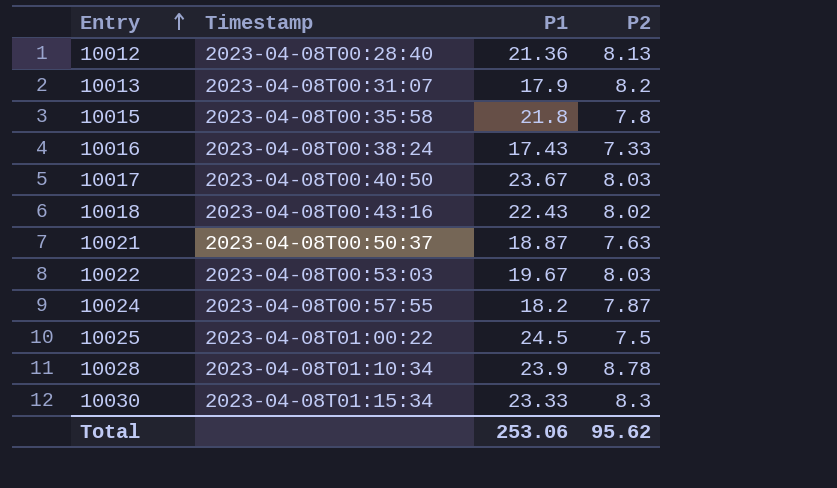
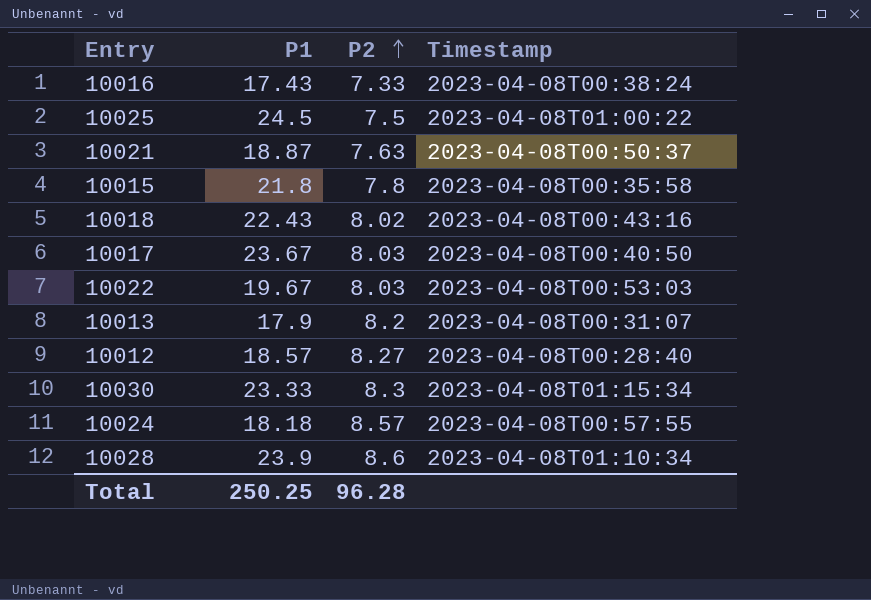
row order: Entry ascending -> P2 ascending
column Timestamp | position: 2 -> 4
10012 | P1: 21.36 -> 18.57
10012 | P2: 8.13 -> 8.27
10024 | P1: 18.2 -> 18.18
10024 | P2: 7.87 -> 8.57
10028 | P2: 8.78 -> 8.6
Total | P1: 253.06 -> 250.25
Total | P2: 95.62 -> 96.28

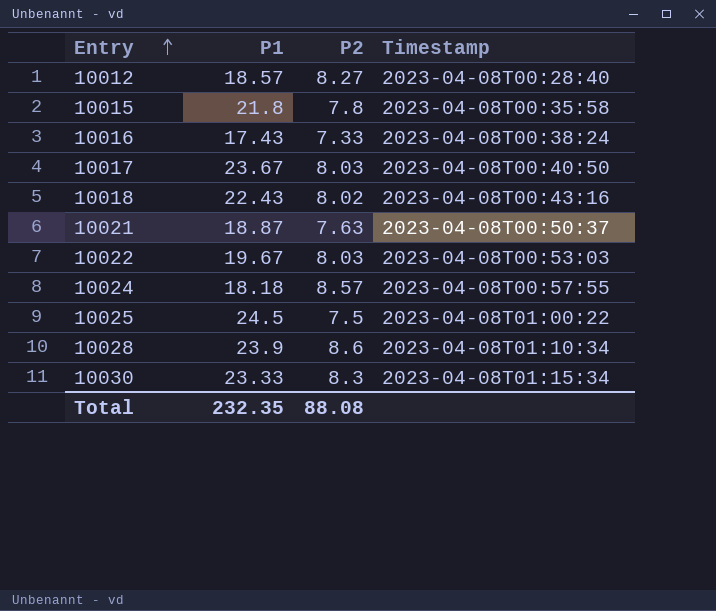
row order: P2 ascending -> Entry ascending
row 10013: 17.9 | 8.2 | 2023-04-08T00:31:07 -> none
Total | P1: 250.25 -> 232.35
Total | P2: 96.28 -> 88.08

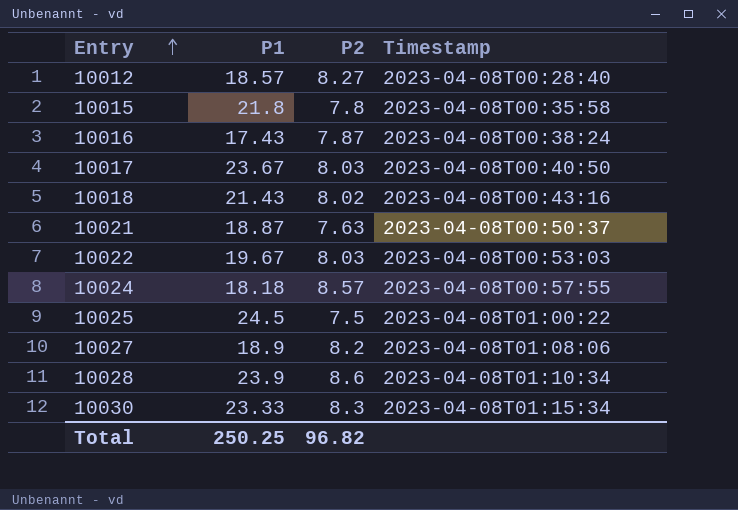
10016 | P2: 7.33 -> 7.87
10018 | P1: 22.43 -> 21.43
row 10027: none -> 18.9 | 8.2 | 2023-04-08T01:08:06
Total | P1: 232.35 -> 250.25
Total | P2: 88.08 -> 96.82

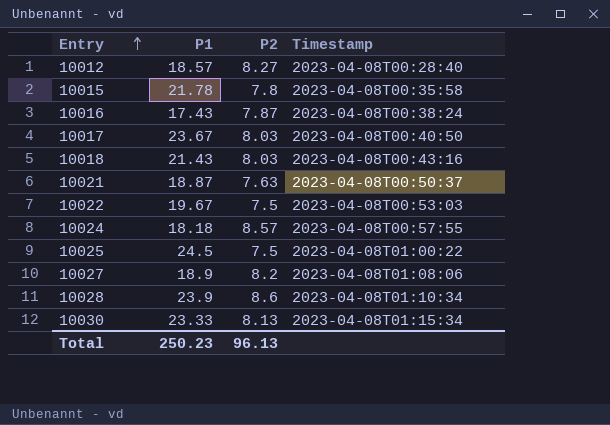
10015 | P1: 21.8 -> 21.78
10018 | P2: 8.02 -> 8.03
10022 | P2: 8.03 -> 7.5
10030 | P2: 8.3 -> 8.13
Total | P1: 250.25 -> 250.23
Total | P2: 96.82 -> 96.13

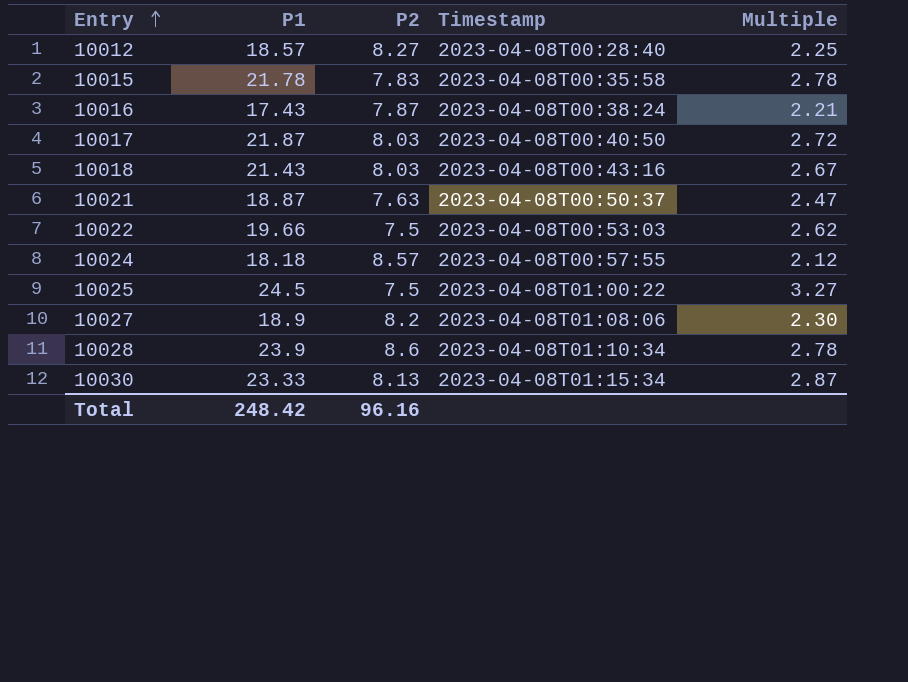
column Multiple | formula: none -> [P1] / [P2]
10015 | P2: 7.8 -> 7.83
10017 | P1: 23.67 -> 21.87
10022 | P1: 19.67 -> 19.66
Total | P1: 250.23 -> 248.42
Total | P2: 96.13 -> 96.16

